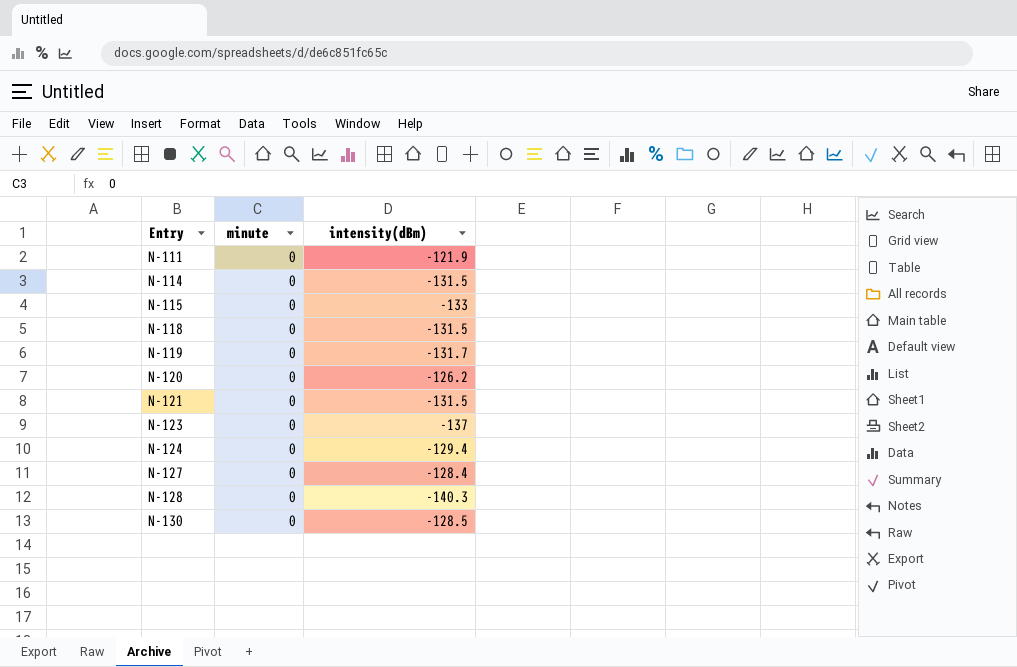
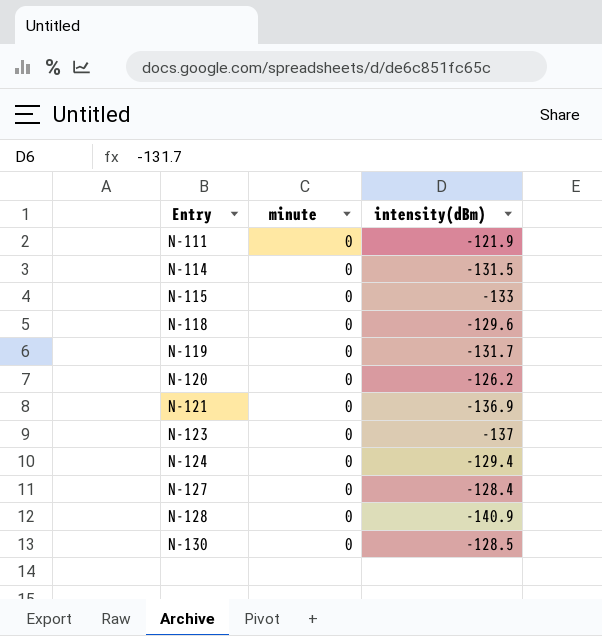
N-118 | intensity(dBm): -131.5 -> -129.6
N-121 | intensity(dBm): -131.5 -> -136.9
N-128 | intensity(dBm): -140.3 -> -140.9

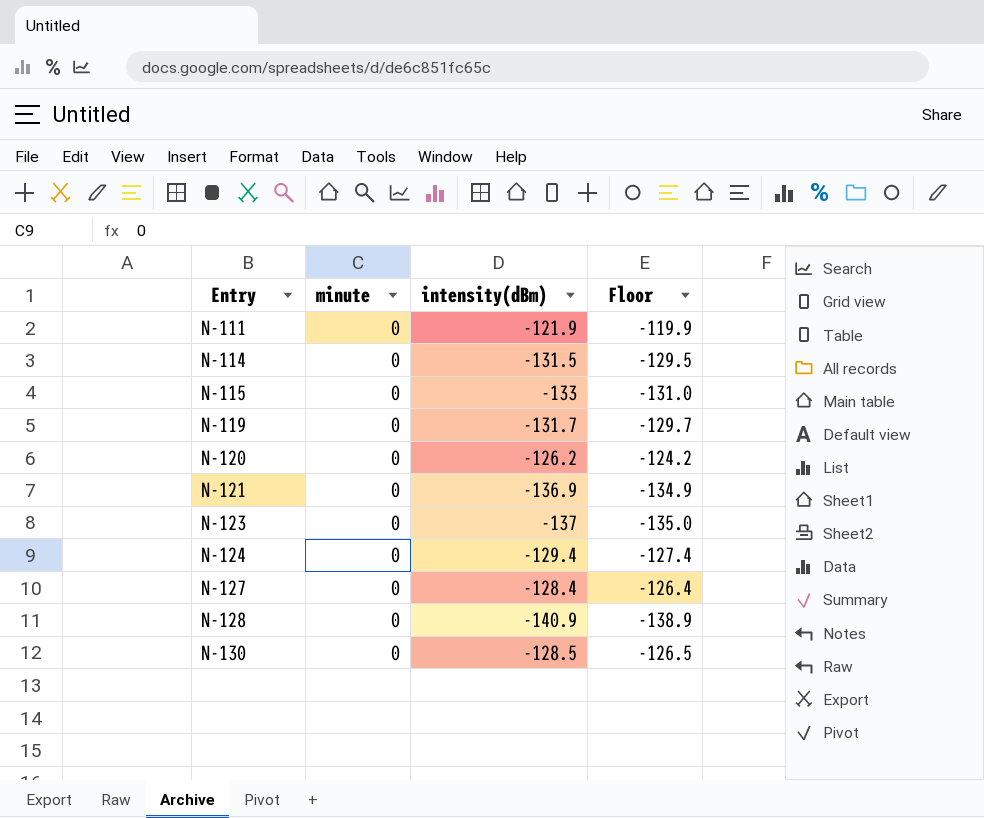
column Floor | formula: none -> [intensity(dBm)] + 2
row N-118: 0 | -129.6 -> none

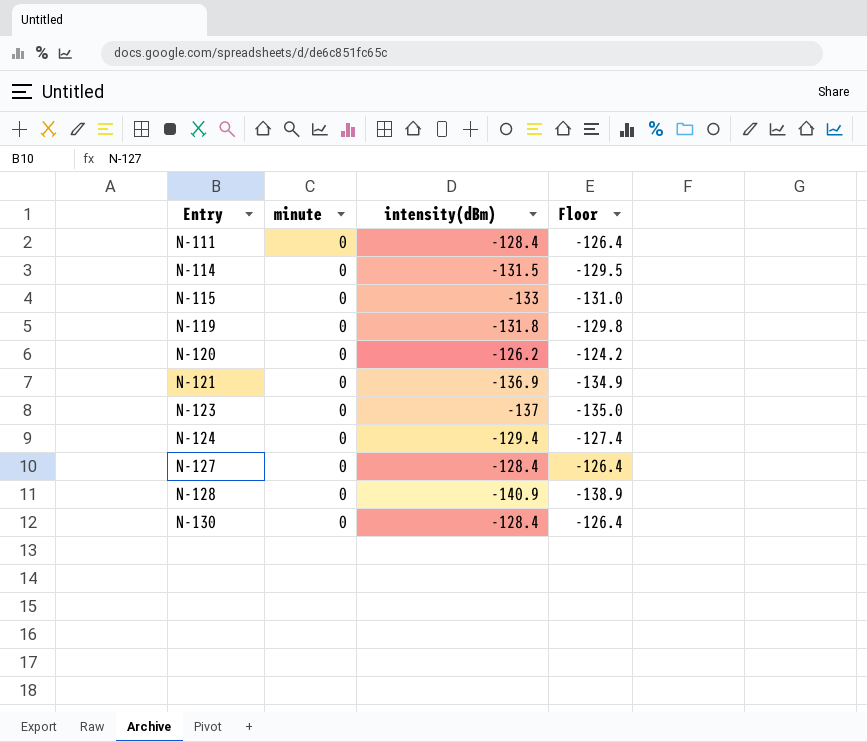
N-111 | intensity(dBm): -121.9 -> -128.4
N-111 | Floor: -119.9 -> -126.4
N-119 | intensity(dBm): -131.7 -> -131.8
N-119 | Floor: -129.7 -> -129.8
N-130 | intensity(dBm): -128.5 -> -128.4
N-130 | Floor: -126.5 -> -126.4

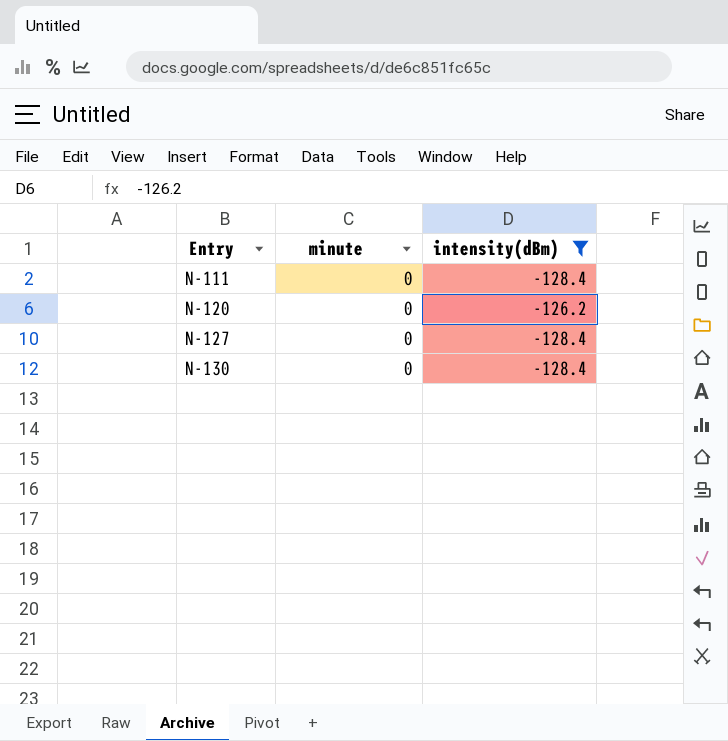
filter: none -> intensity(dBm) >= -128.4
column Floor | formula: [intensity(dBm)] + 2 -> none

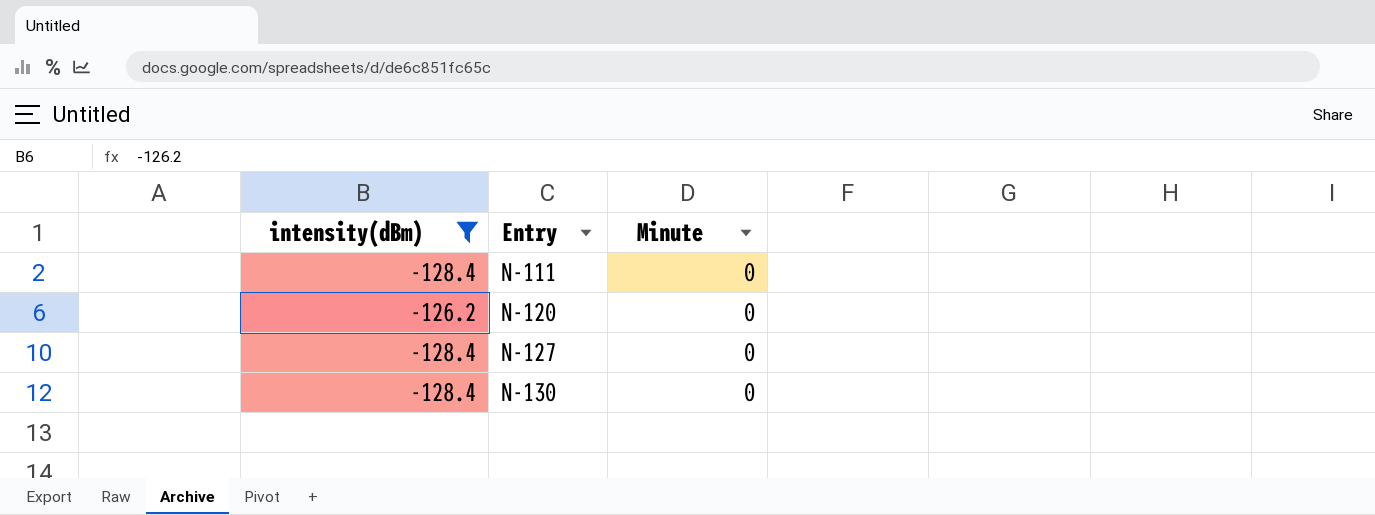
column intensity(dBm) | position: 3 -> 1
column name: minute -> Minute

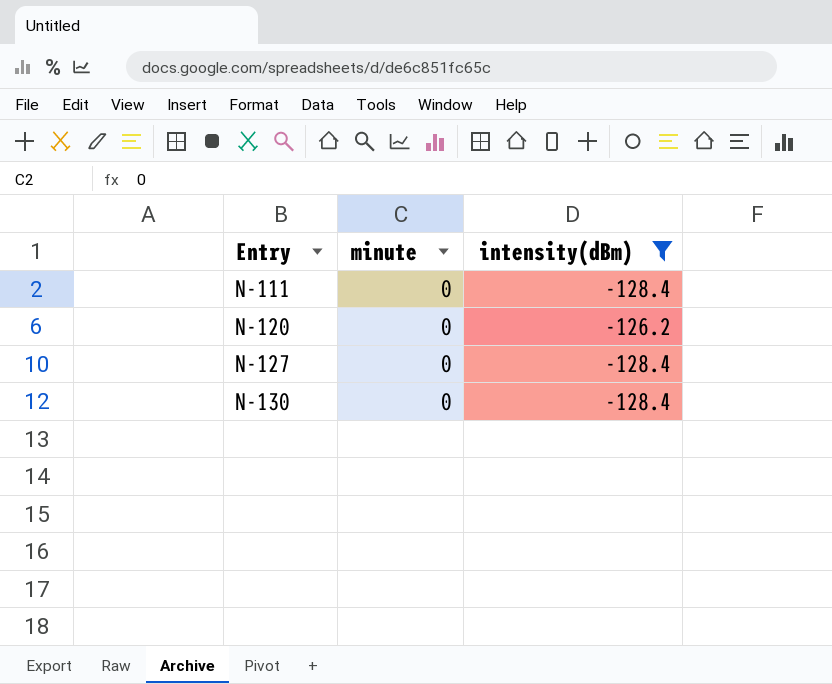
column name: Minute -> minute
column intensity(dBm) | position: 1 -> 3

